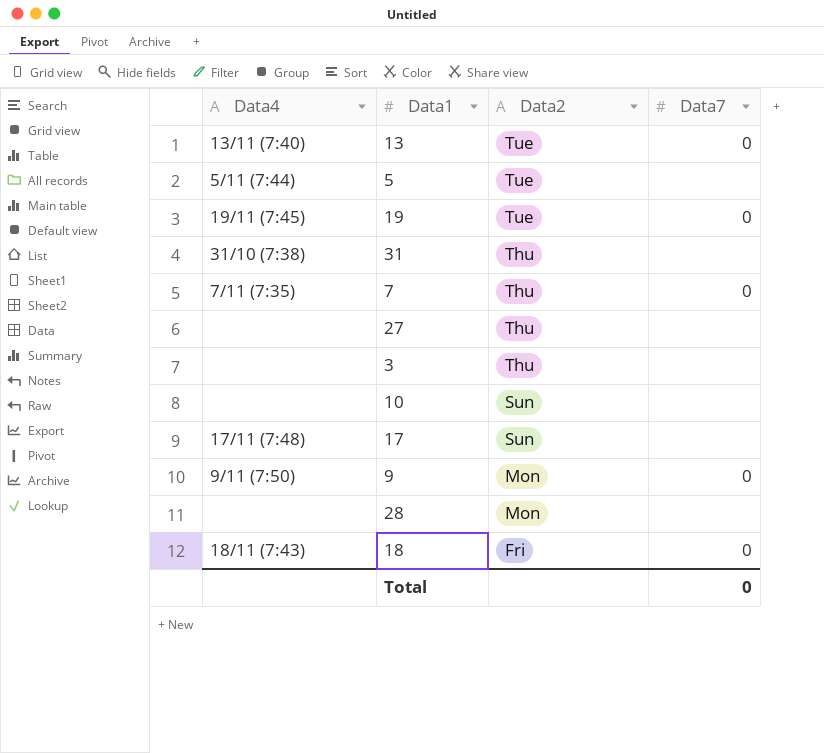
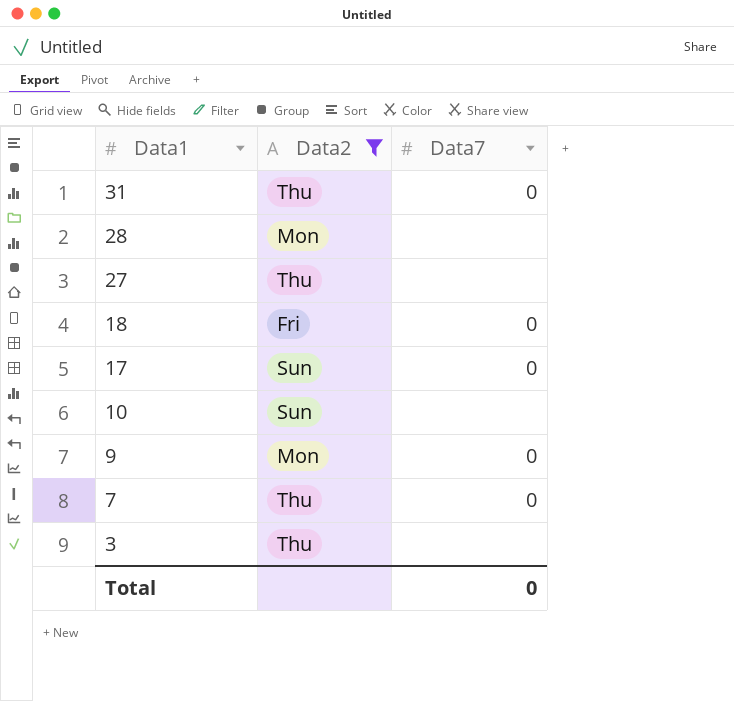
filter: none -> Data2 != Tue
row order: Data2 descending -> Data1 descending
column Data4 | position: 1 -> none
31 | Data7: none -> 0
17 | Data7: none -> 0

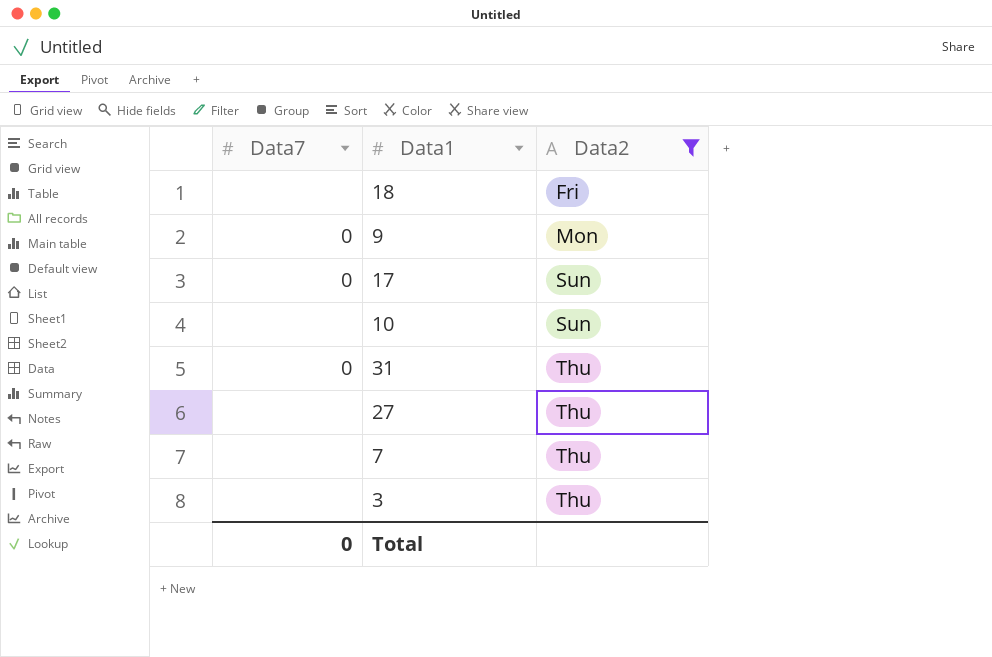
row order: Data1 descending -> Data2 ascending
column Data7 | position: 3 -> 1
row 28: Mon | none -> none
18 | Data7: 0 -> none
7 | Data7: 0 -> none

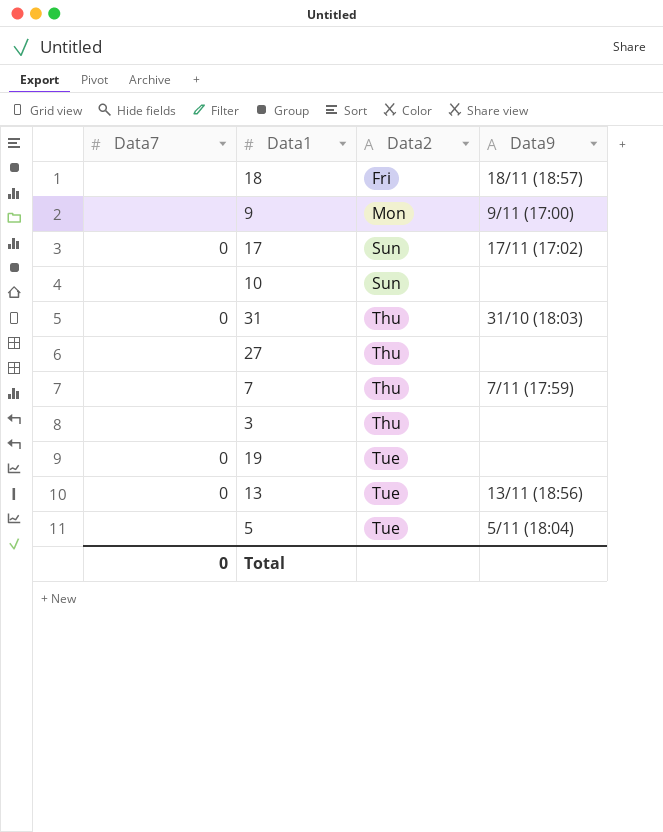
filter: Data2 != Tue -> none
column Data9 | position: none -> 4
9 | Data7: 0 -> none

